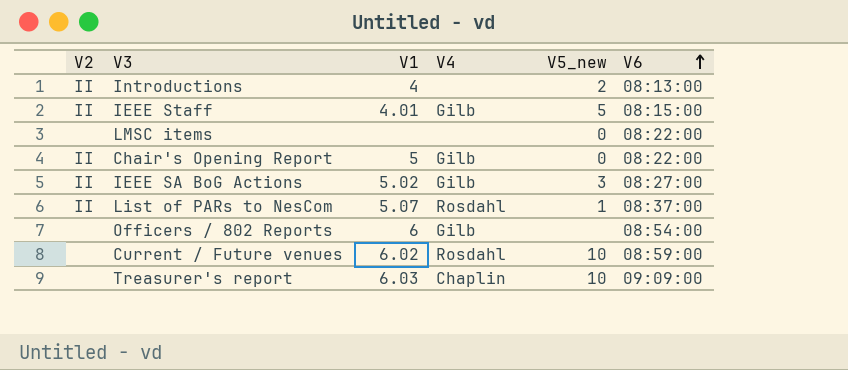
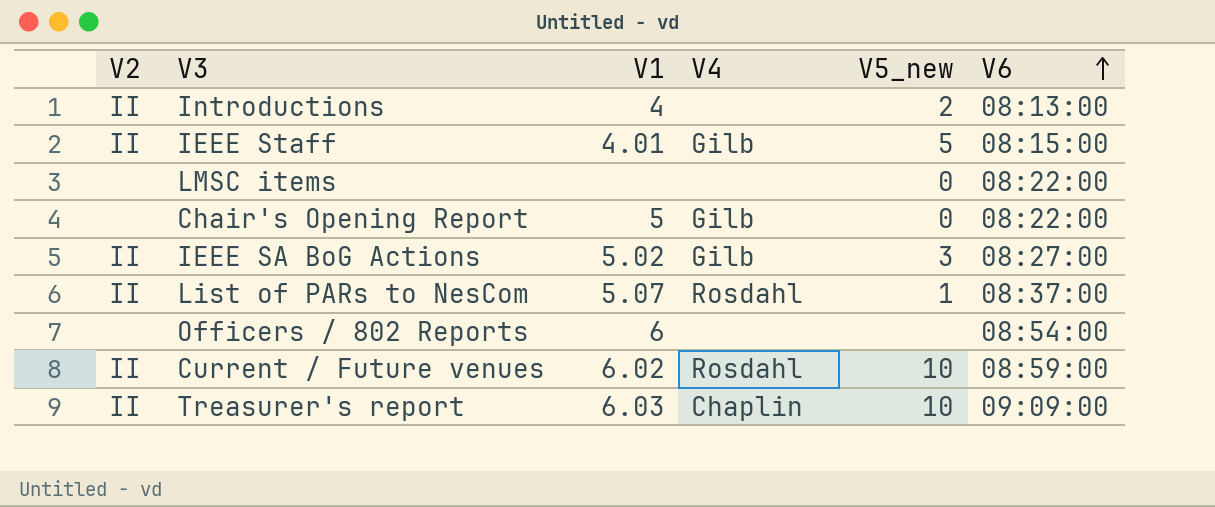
Chair's Opening Report | V2: II -> none
Officers / 802 Reports | V4: Gilb -> none
Current / Future venues | V2: none -> II
Treasurer's report | V2: none -> II

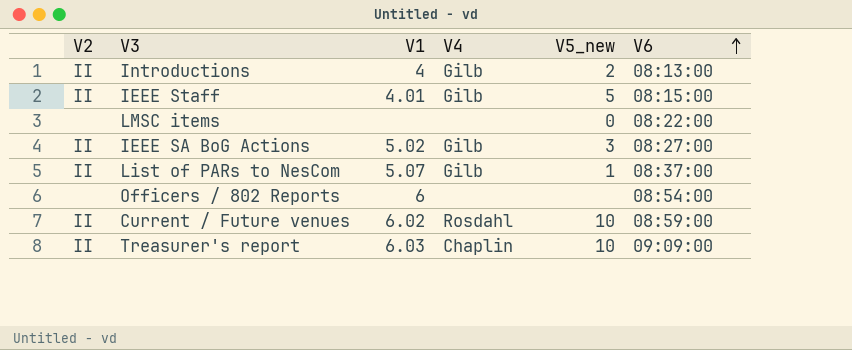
row Chair's Opening Report: none | 5 | Gilb | 0 | 08:22:00 -> none
Introductions | V4: none -> Gilb
List of PARs to NesCom | V4: Rosdahl -> Gilb

